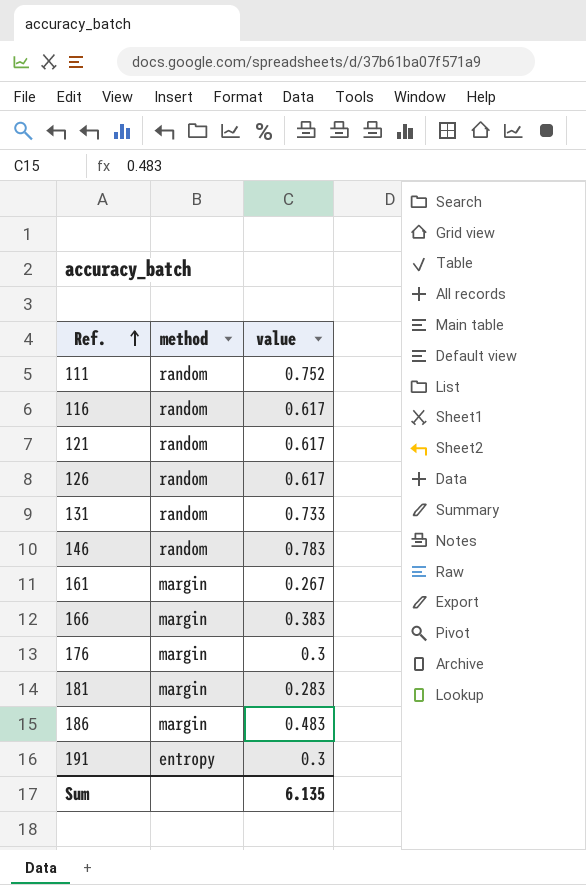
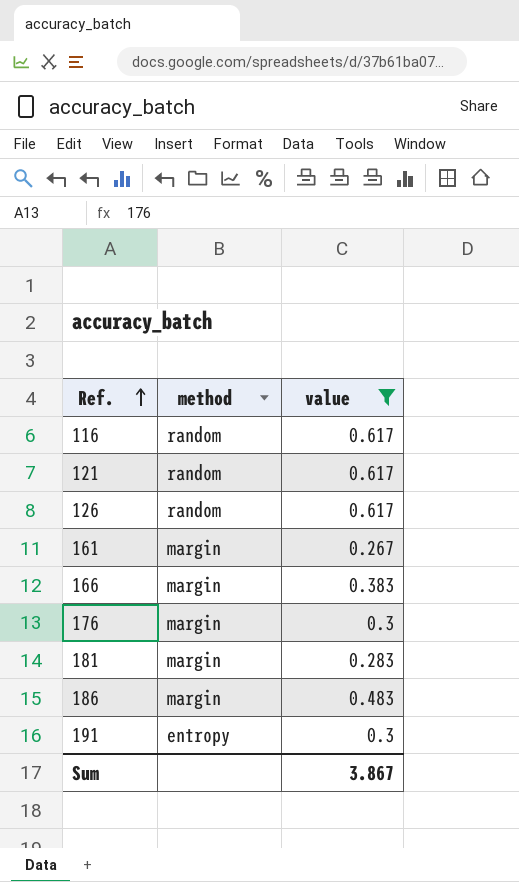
filter: none -> value <= 0.617
Sum | value: 6.135 -> 3.867

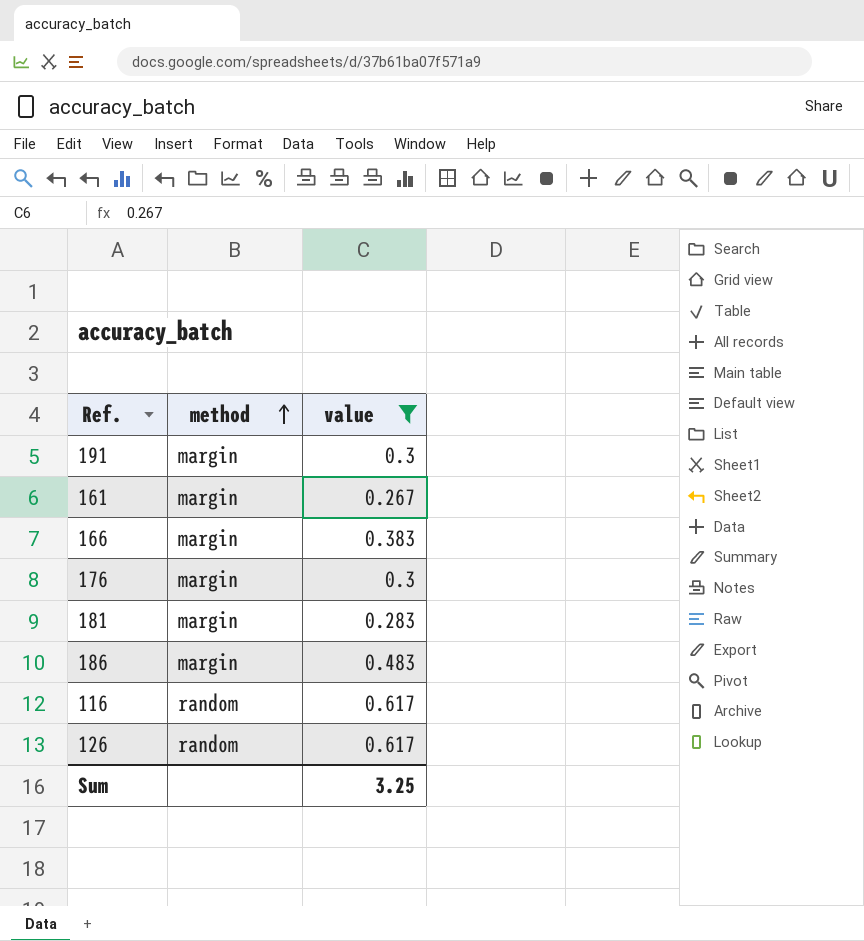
row order: Ref. ascending -> method ascending
row 121: random | 0.617 -> none
191 | method: entropy -> margin
Sum | value: 3.867 -> 3.25

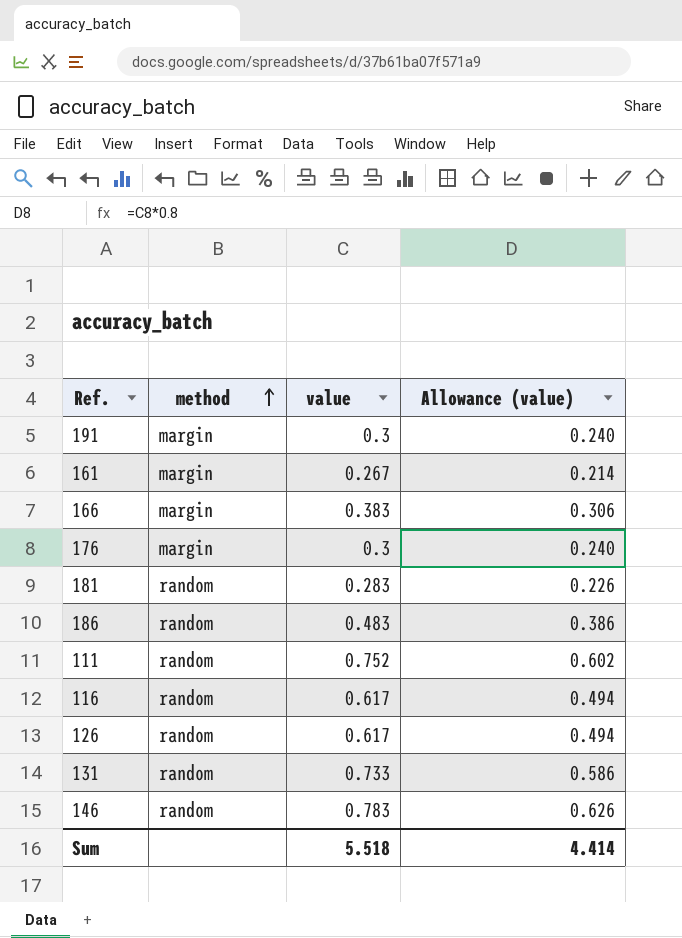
filter: value <= 0.617 -> none
column Allowance (value) | formula: none -> [value] * 0.8
181 | method: margin -> random
186 | method: margin -> random
Sum | value: 3.25 -> 5.518

